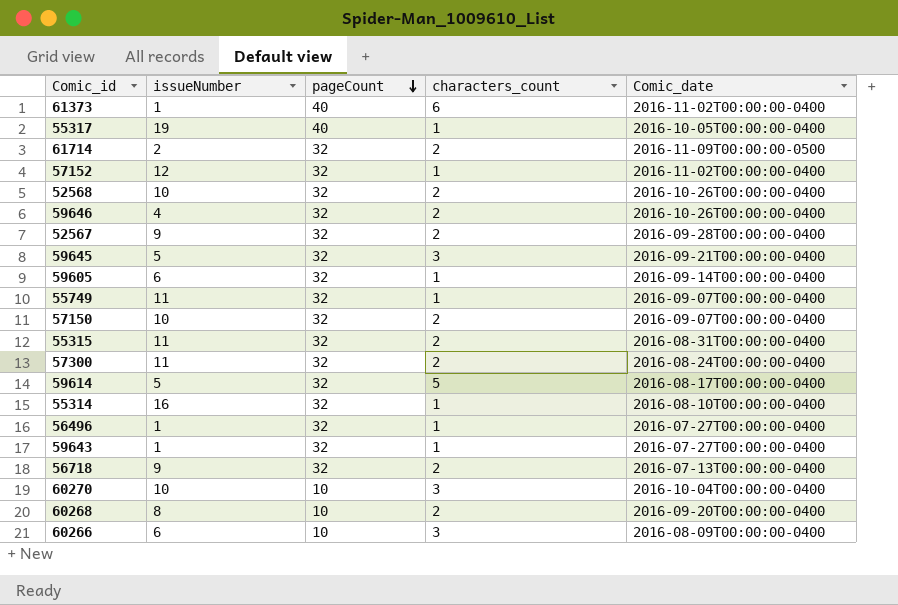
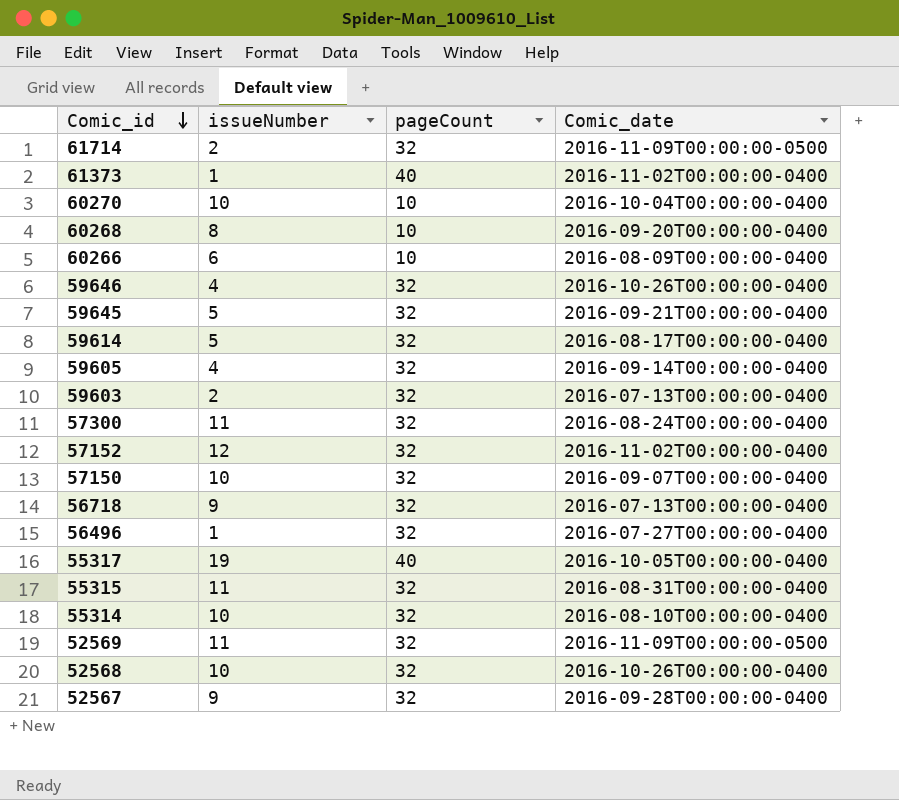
row order: pageCount descending -> Comic_id descending
column characters_count | position: 4 -> none
row 55749: 11 | 32 | 1 | 2016-09-07T00:00:00-0400 -> none
row 59643: 1 | 32 | 1 | 2016-07-27T00:00:00-0400 -> none
59605 | issueNumber: 6 -> 4
row 59603: none -> 2 | 32 | 2016-07-13T00:00:00-0400
55314 | issueNumber: 16 -> 10
row 52569: none -> 11 | 32 | 2016-11-09T00:00:00-0500

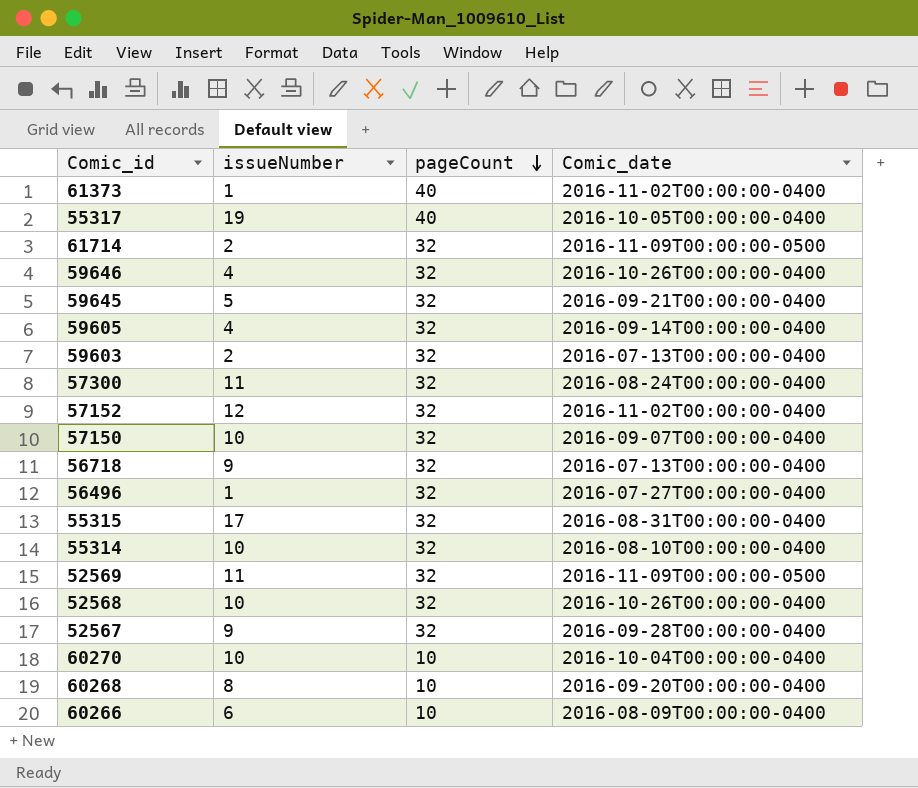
row order: Comic_id descending -> pageCount descending
row 59614: 5 | 32 | 2016-08-17T00:00:00-0400 -> none
55315 | issueNumber: 11 -> 17

